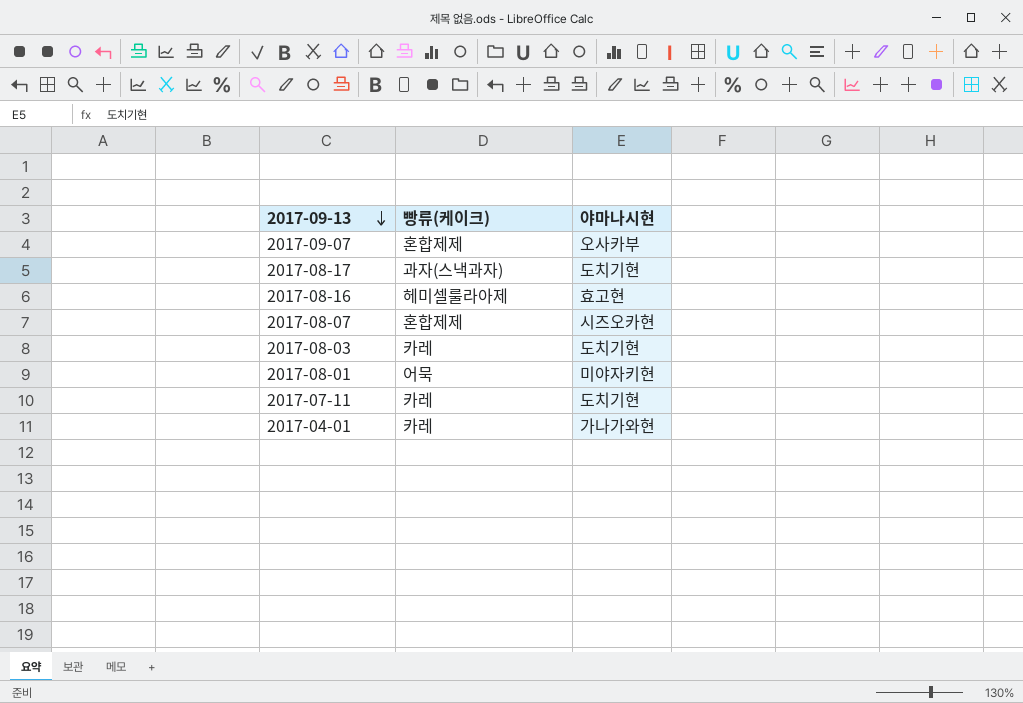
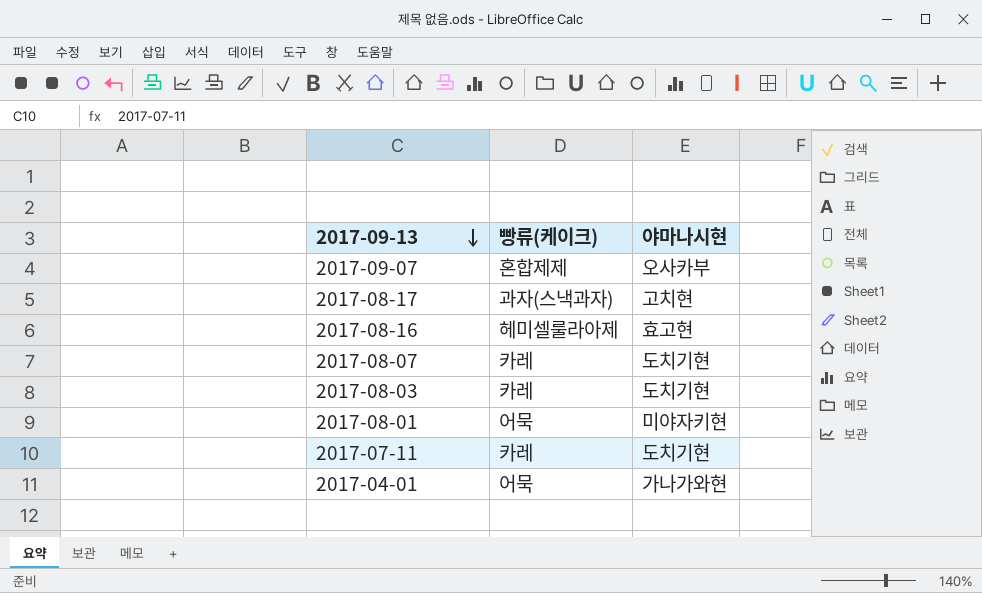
2017-08-17 | 야마나시현: 도치기현 -> 고치현
2017-08-07 | 빵류(케이크): 혼합제제 -> 카레
2017-08-07 | 야마나시현: 시즈오카현 -> 도치기현
2017-04-01 | 빵류(케이크): 카레 -> 어묵

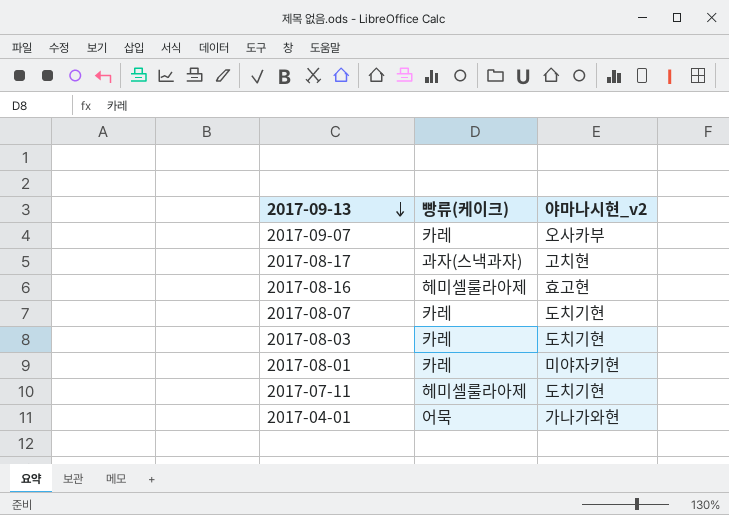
column name: 야마나시현 -> 야마나시현_v2
2017-09-07 | 빵류(케이크): 혼합제제 -> 카레
2017-08-01 | 빵류(케이크): 어묵 -> 카레
2017-07-11 | 빵류(케이크): 카레 -> 헤미셀룰라아제

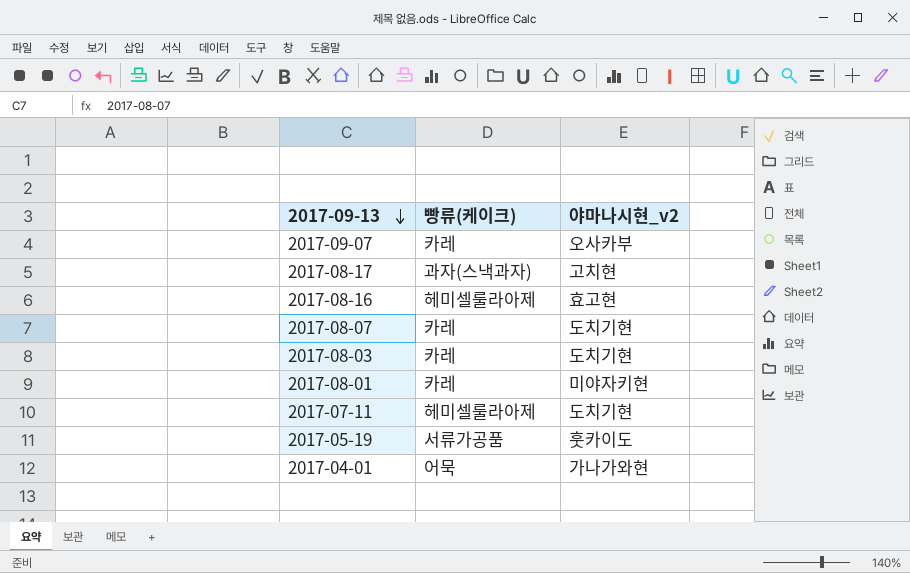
row 2017-05-19: none -> 서류가공품 | 훗카이도

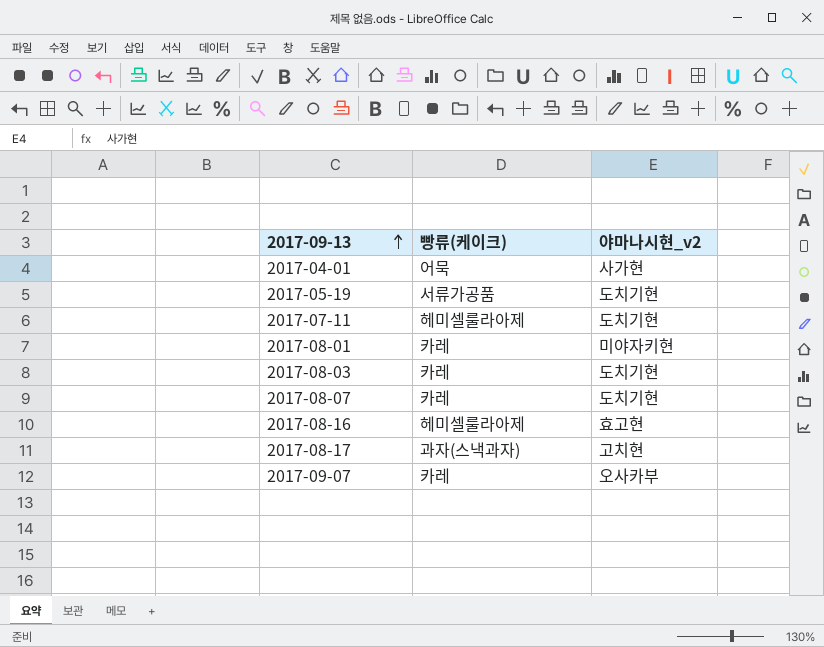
row order: 2017-09-13 descending -> 2017-09-13 ascending
2017-04-01 | 야마나시현_v2: 가나가와현 -> 사가현
2017-05-19 | 야마나시현_v2: 훗카이도 -> 도치기현

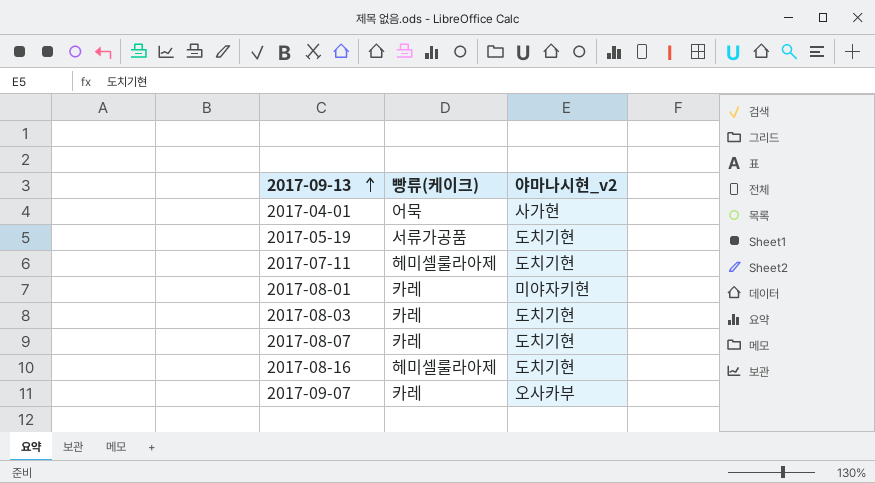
row 2017-08-17: 과자(스낵과자) | 고치현 -> none
2017-08-16 | 야마나시현_v2: 효고현 -> 도치기현

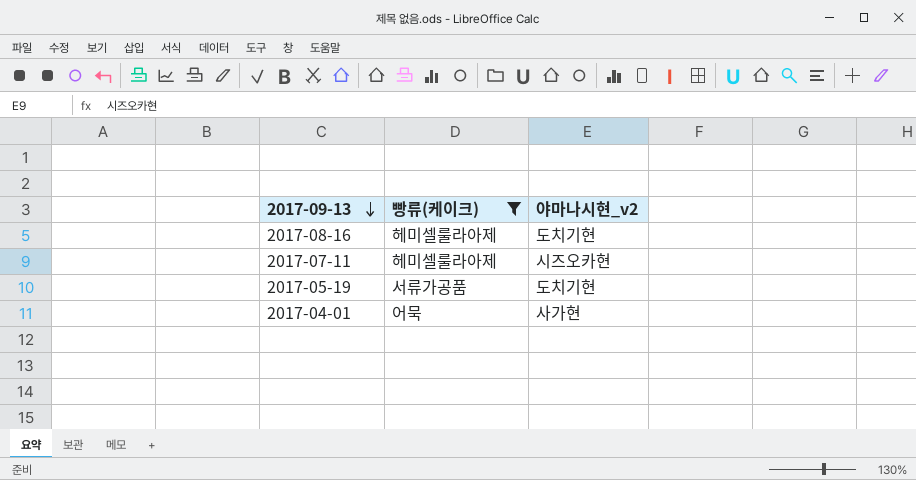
filter: none -> 빵류(케이크) != 카레
row order: 2017-09-13 ascending -> 2017-09-13 descending
2017-07-11 | 야마나시현_v2: 도치기현 -> 시즈오카현

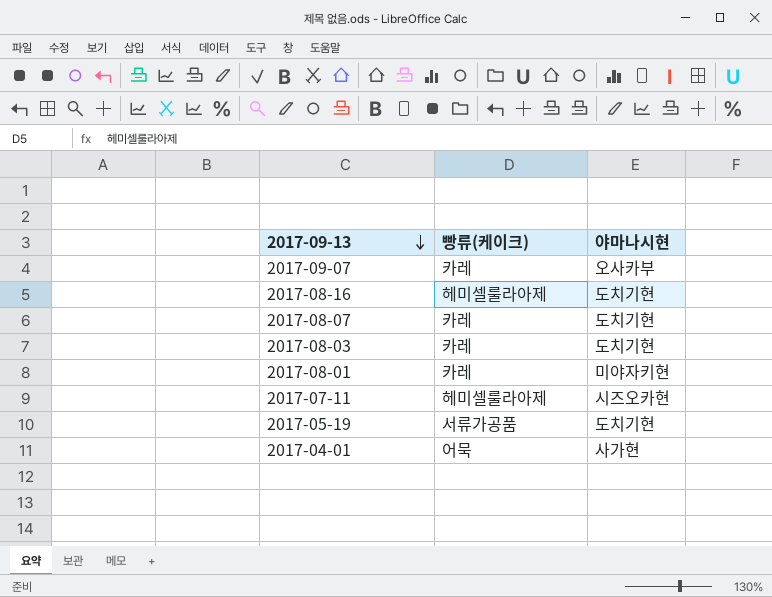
filter: 빵류(케이크) != 카레 -> none
column name: 야마나시현_v2 -> 야마나시현

